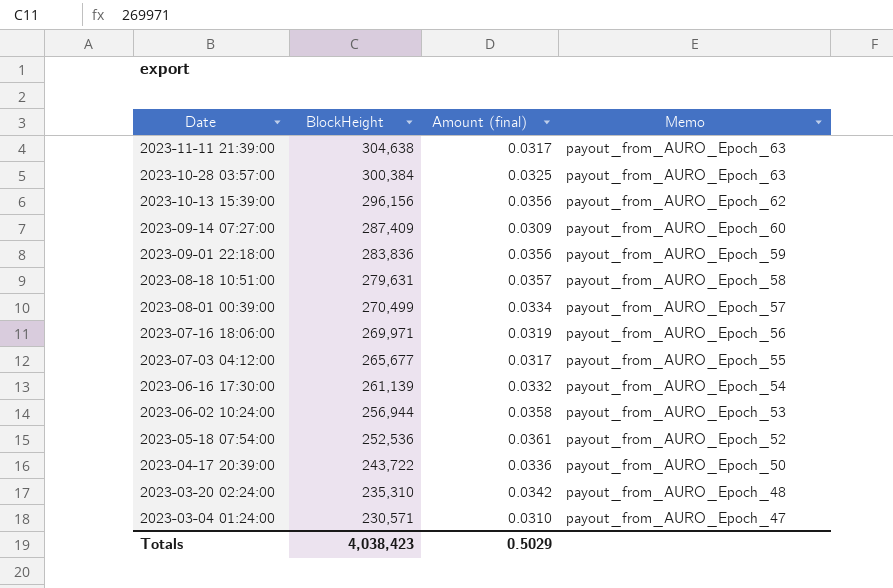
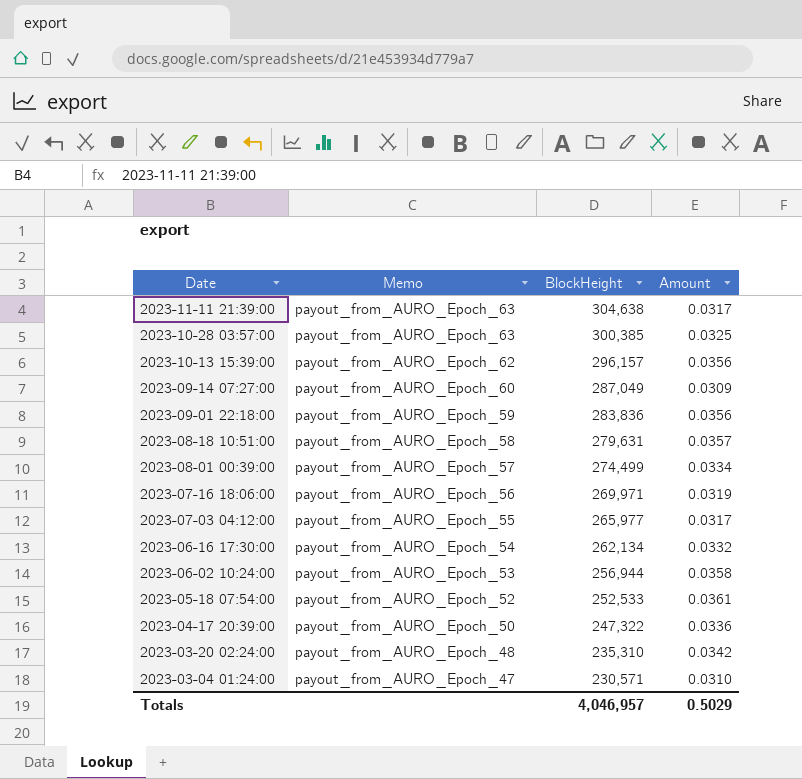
column Memo | position: 4 -> 2
column name: Amount (final) -> Amount
2023-10-28 03:57:00 | BlockHeight: 300,384 -> 300,385
2023-10-13 15:39:00 | BlockHeight: 296,156 -> 296,157
2023-09-14 07:27:00 | BlockHeight: 287,409 -> 287,049
2023-08-01 00:39:00 | BlockHeight: 270,499 -> 274,499
2023-07-03 04:12:00 | BlockHeight: 265,677 -> 265,977
2023-06-16 17:30:00 | BlockHeight: 261,139 -> 262,134
2023-05-18 07:54:00 | BlockHeight: 252,536 -> 252,533
2023-04-17 20:39:00 | BlockHeight: 243,722 -> 247,322
Totals | BlockHeight: 4,038,423 -> 4,046,957

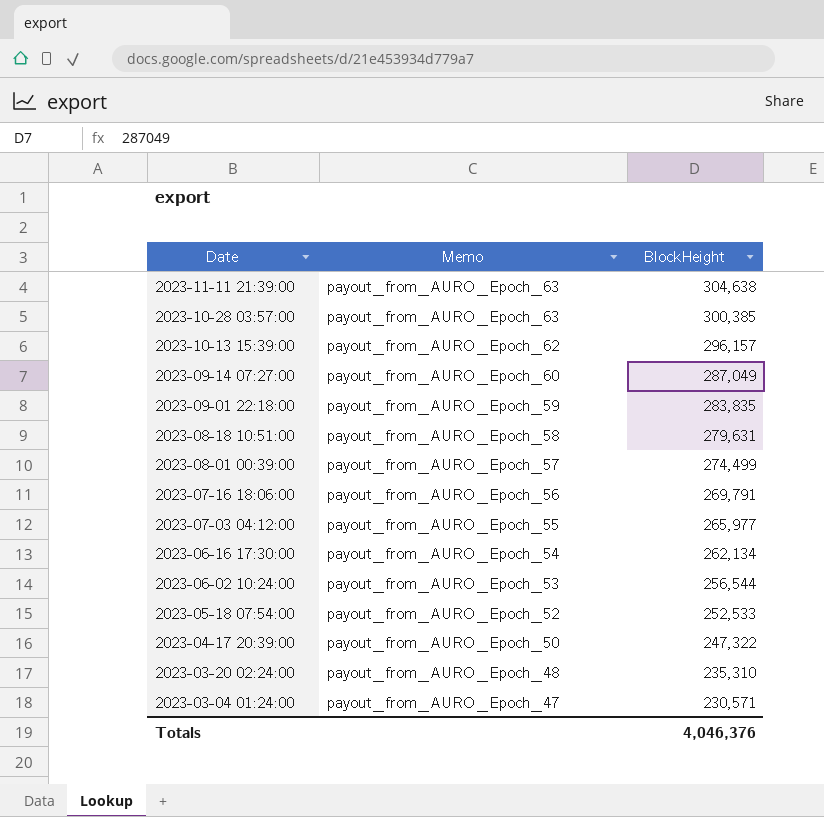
column Amount | position: 4 -> none
2023-09-01 22:18:00 | BlockHeight: 283,836 -> 283,835
2023-07-16 18:06:00 | BlockHeight: 269,971 -> 269,791
2023-06-02 10:24:00 | BlockHeight: 256,944 -> 256,544
Totals | BlockHeight: 4,046,957 -> 4,046,376

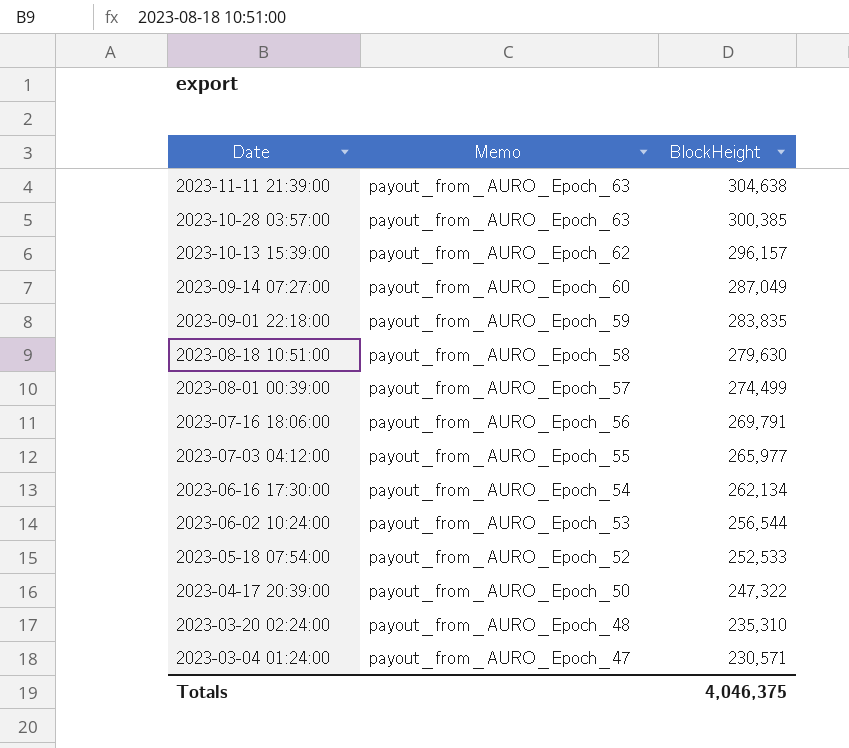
2023-08-18 10:51:00 | BlockHeight: 279,631 -> 279,630
Totals | BlockHeight: 4,046,376 -> 4,046,375

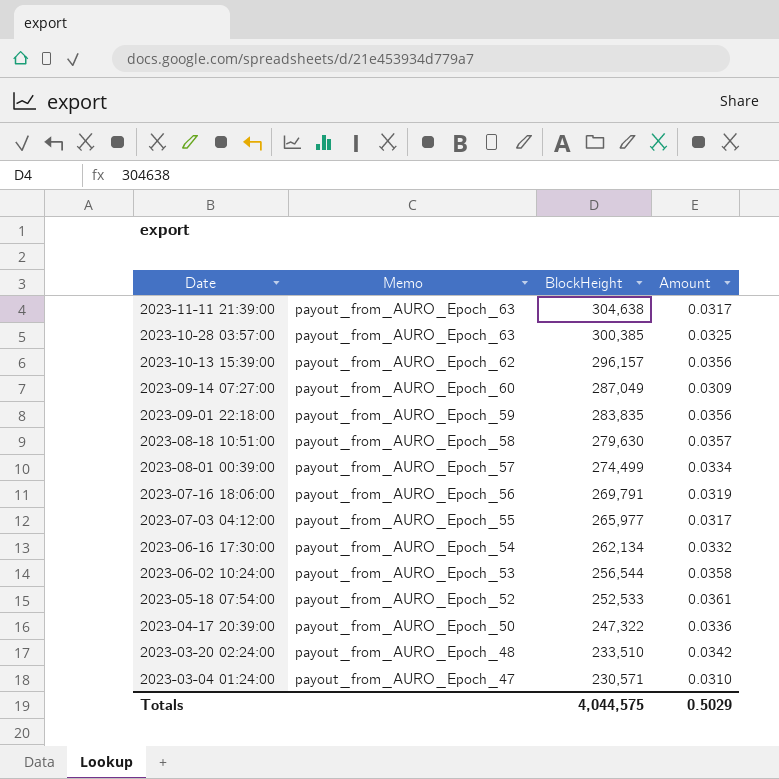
column Amount | position: none -> 4
2023-03-20 02:24:00 | BlockHeight: 235,310 -> 233,510
Totals | BlockHeight: 4,046,375 -> 4,044,575

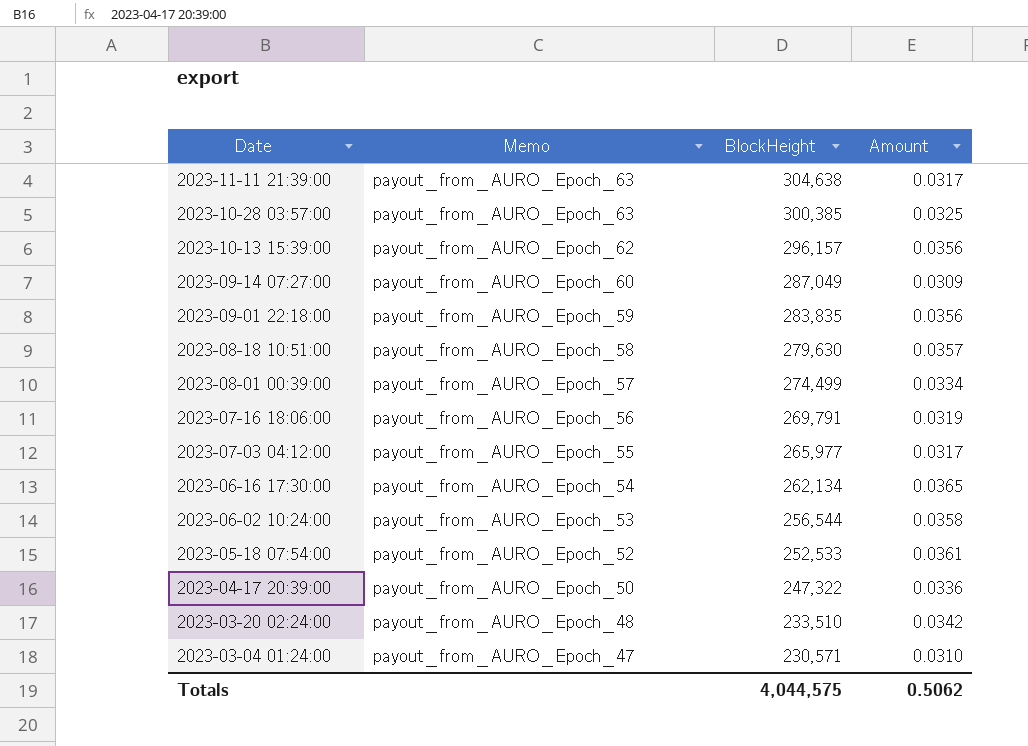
2023-06-16 17:30:00 | Amount: 0.0332 -> 0.0365
Totals | Amount: 0.5029 -> 0.5062

